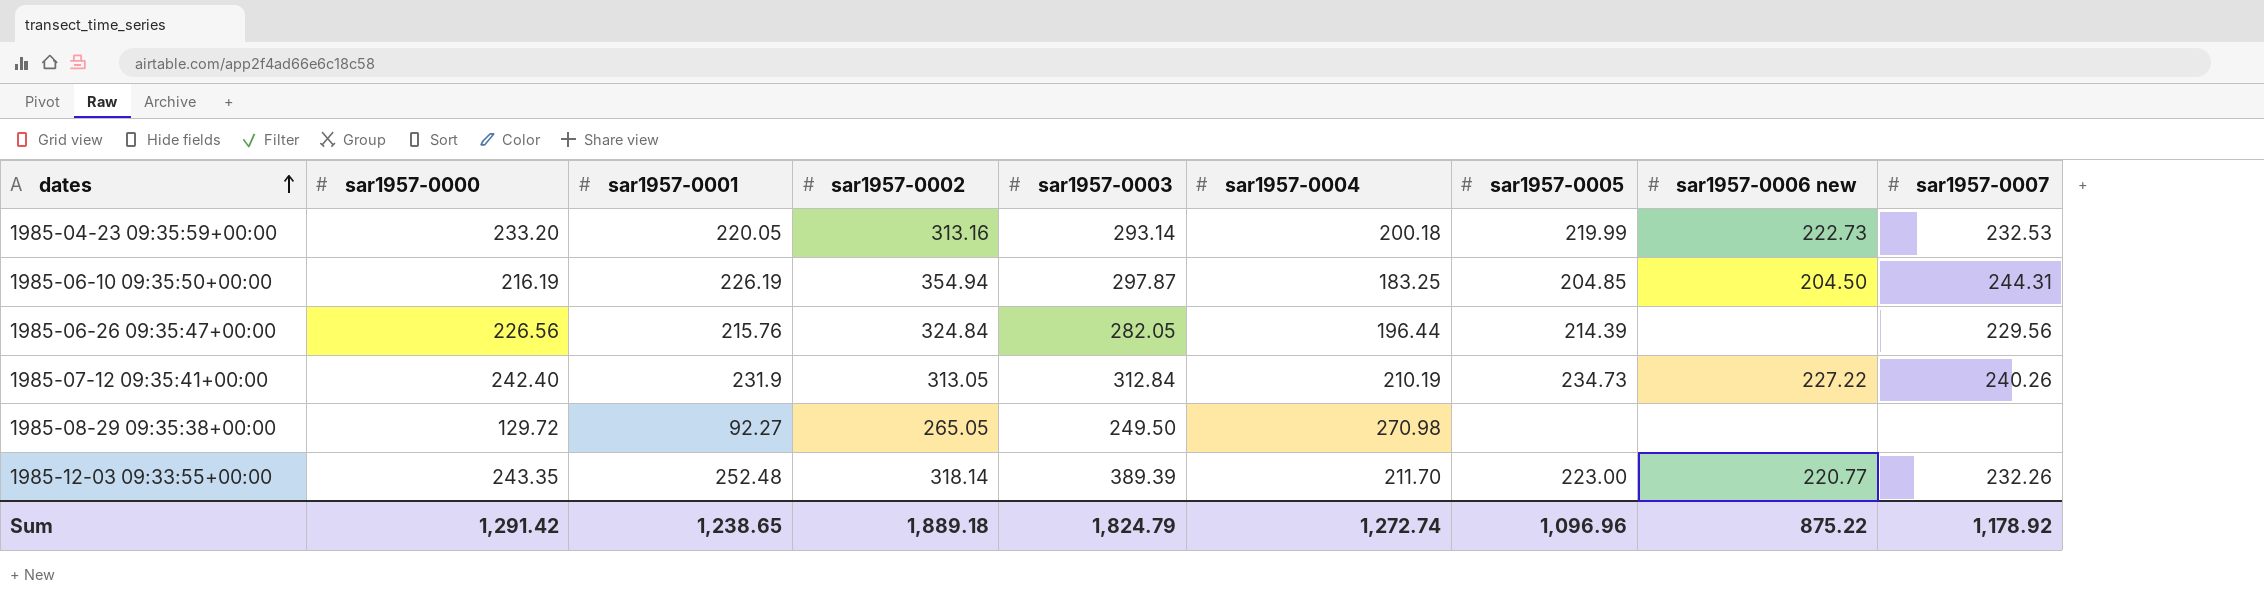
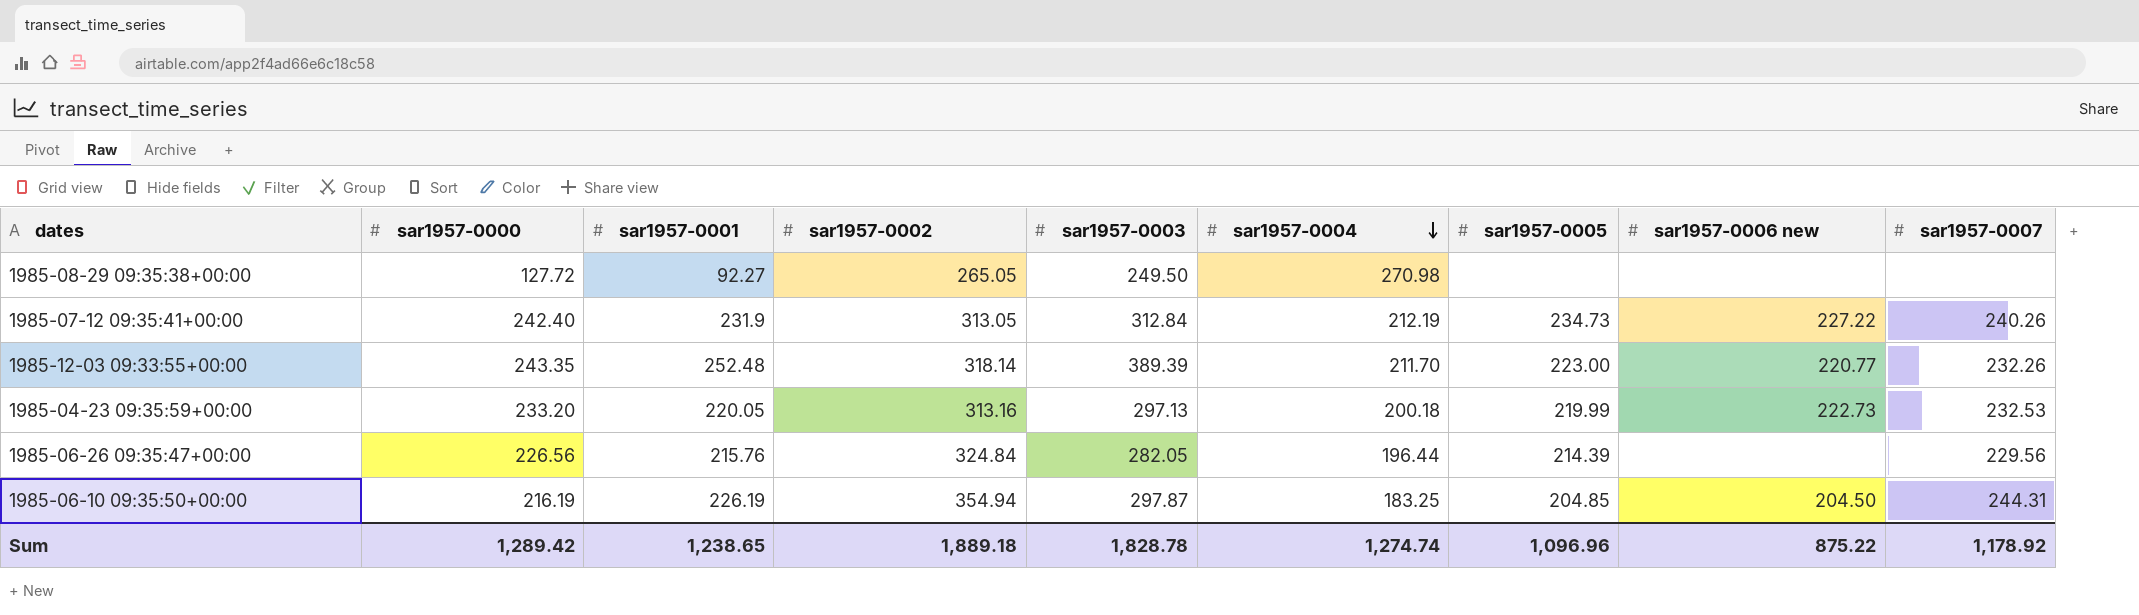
row order: dates ascending -> sar1957-0004 descending
1985-08-29 09:35:38+00:00 | sar1957-0000: 129.72 -> 127.72
1985-07-12 09:35:41+00:00 | sar1957-0004: 210.19 -> 212.19
1985-04-23 09:35:59+00:00 | sar1957-0003: 293.14 -> 297.13
Sum | sar1957-0000: 1,291.42 -> 1,289.42
Sum | sar1957-0003: 1,824.79 -> 1,828.78
Sum | sar1957-0004: 1,272.74 -> 1,274.74

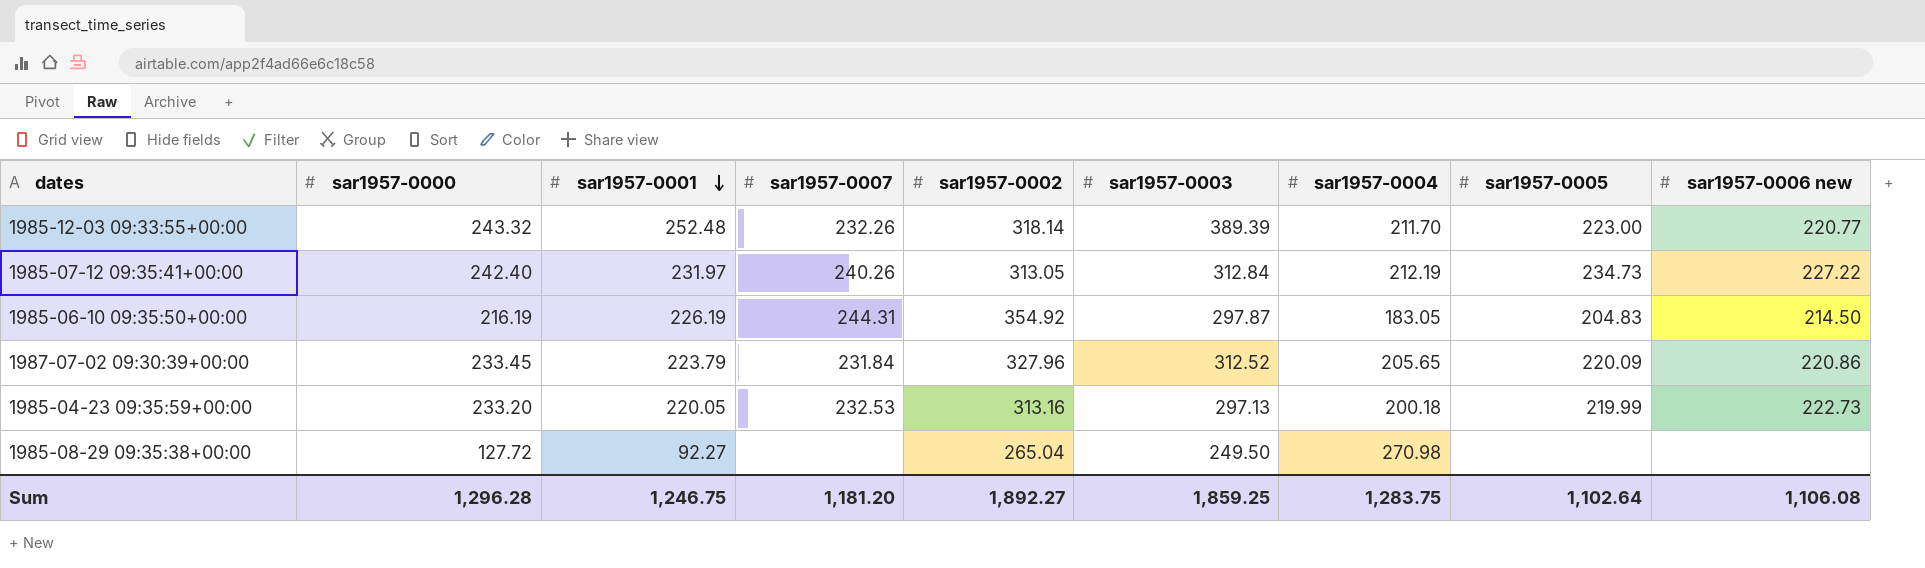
row order: sar1957-0004 descending -> sar1957-0001 descending
column sar1957-0007 | position: 9 -> 4
row 1985-06-26 09:35:47+00:00: 226.56 | 215.76 | 324.84 | 282.05 | 196.44 | 214.39 | none | 229.56 -> none
1985-12-03 09:33:55+00:00 | sar1957-0000: 243.35 -> 243.32
1985-07-12 09:35:41+00:00 | sar1957-0001: 231.9 -> 231.97
1985-06-10 09:35:50+00:00 | sar1957-0002: 354.94 -> 354.92
1985-06-10 09:35:50+00:00 | sar1957-0004: 183.25 -> 183.05
1985-06-10 09:35:50+00:00 | sar1957-0005: 204.85 -> 204.83
1985-06-10 09:35:50+00:00 | sar1957-0006 new: 204.50 -> 214.50
row 1987-07-02 09:30:39+00:00: none -> 233.45 | 223.79 | 231.84 | 327.96 | 312.52 | 205.65 | 220.09 | 220.86
1985-08-29 09:35:38+00:00 | sar1957-0002: 265.05 -> 265.04
Sum | sar1957-0000: 1,289.42 -> 1,296.28
Sum | sar1957-0001: 1,238.65 -> 1,246.75
Sum | sar1957-0007: 1,178.92 -> 1,181.20
Sum | sar1957-0002: 1,889.18 -> 1,892.27
Sum | sar1957-0003: 1,828.78 -> 1,859.25
Sum | sar1957-0004: 1,274.74 -> 1,283.75
Sum | sar1957-0005: 1,096.96 -> 1,102.64
Sum | sar1957-0006 new: 875.22 -> 1,106.08

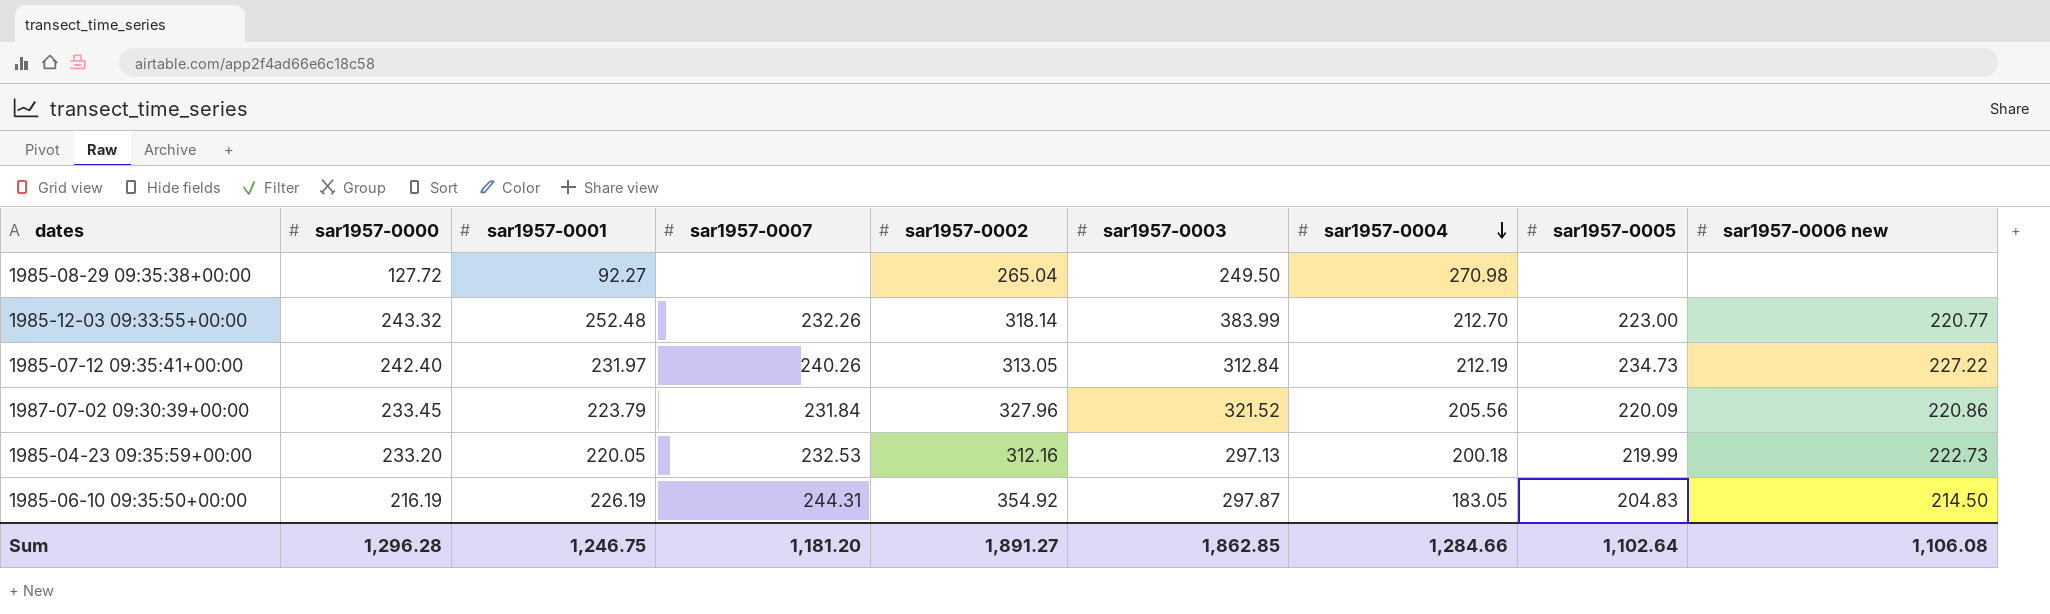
row order: sar1957-0001 descending -> sar1957-0004 descending
1985-12-03 09:33:55+00:00 | sar1957-0003: 389.39 -> 383.99
1985-12-03 09:33:55+00:00 | sar1957-0004: 211.70 -> 212.70
1987-07-02 09:30:39+00:00 | sar1957-0003: 312.52 -> 321.52
1987-07-02 09:30:39+00:00 | sar1957-0004: 205.65 -> 205.56
1985-04-23 09:35:59+00:00 | sar1957-0002: 313.16 -> 312.16
Sum | sar1957-0002: 1,892.27 -> 1,891.27
Sum | sar1957-0003: 1,859.25 -> 1,862.85
Sum | sar1957-0004: 1,283.75 -> 1,284.66

